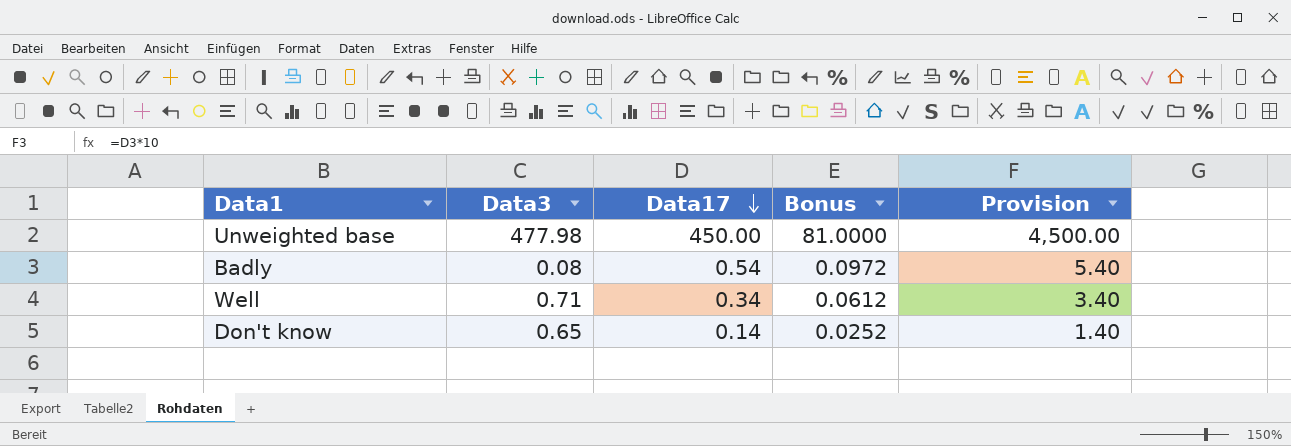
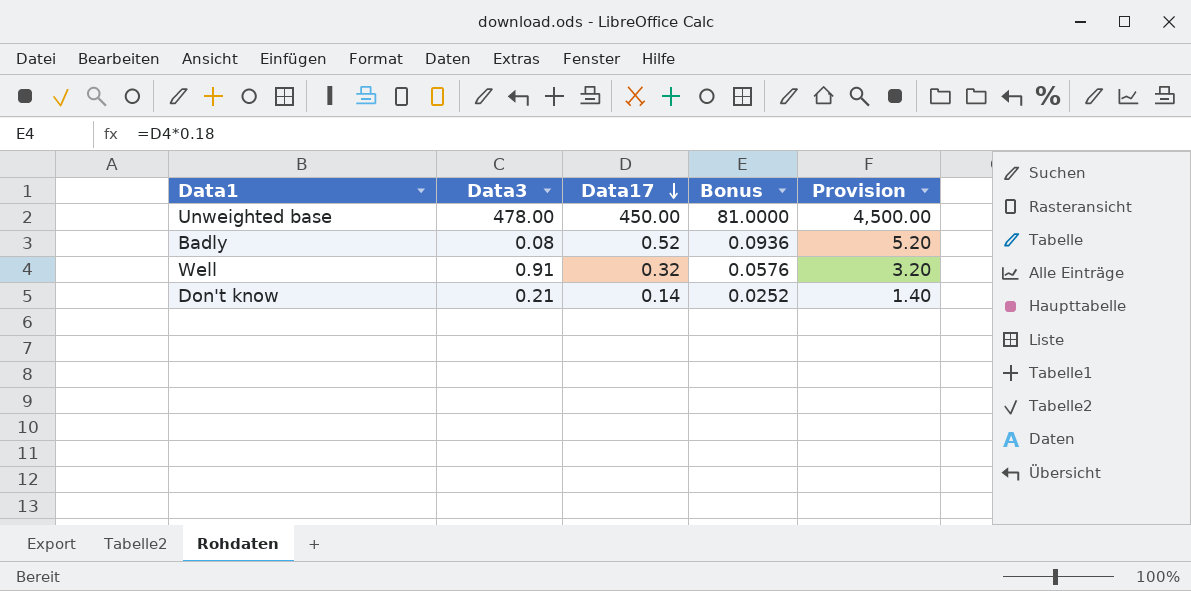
Unweighted base | Data3: 477.98 -> 478.00
Badly | Data17: 0.54 -> 0.52
Badly | Bonus: 0.0972 -> 0.0936
Badly | Provision: 5.40 -> 5.20
Well | Data3: 0.71 -> 0.91
Well | Data17: 0.34 -> 0.32
Well | Bonus: 0.0612 -> 0.0576
Well | Provision: 3.40 -> 3.20
Don't know | Data3: 0.65 -> 0.21

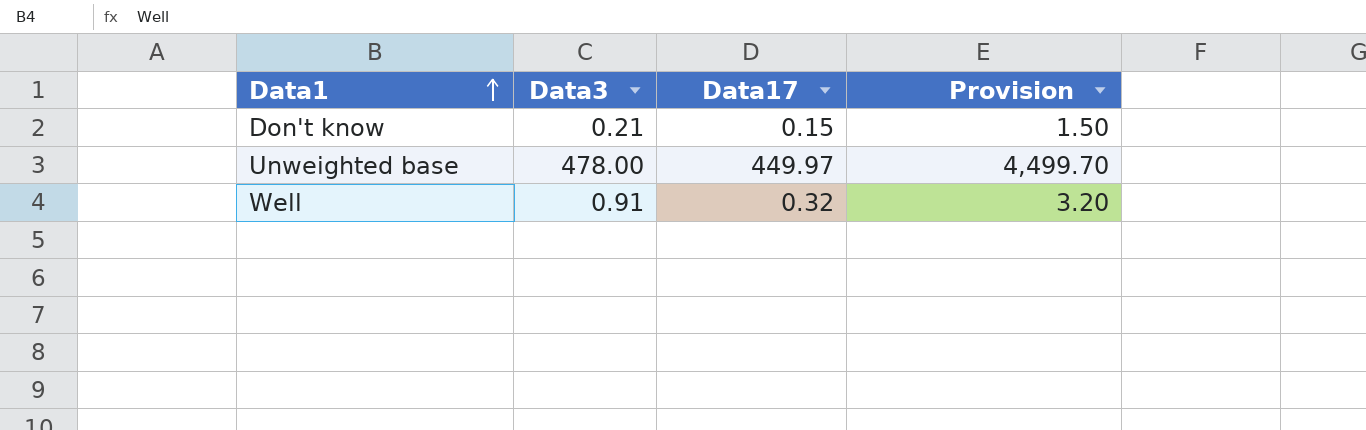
row order: Data17 descending -> Data1 ascending
column Bonus | formula: [Data17] * 0.18 -> none
row Badly: 0.08 | 0.52 | 0.0936 | 5.20 -> none
Don't know | Data17: 0.14 -> 0.15
Don't know | Provision: 1.40 -> 1.50
Unweighted base | Data17: 450.00 -> 449.97
Unweighted base | Provision: 4,500.00 -> 4,499.70

